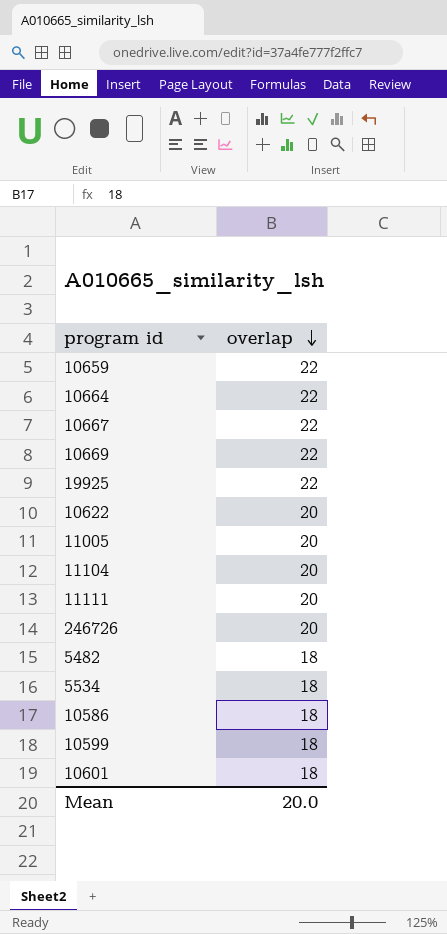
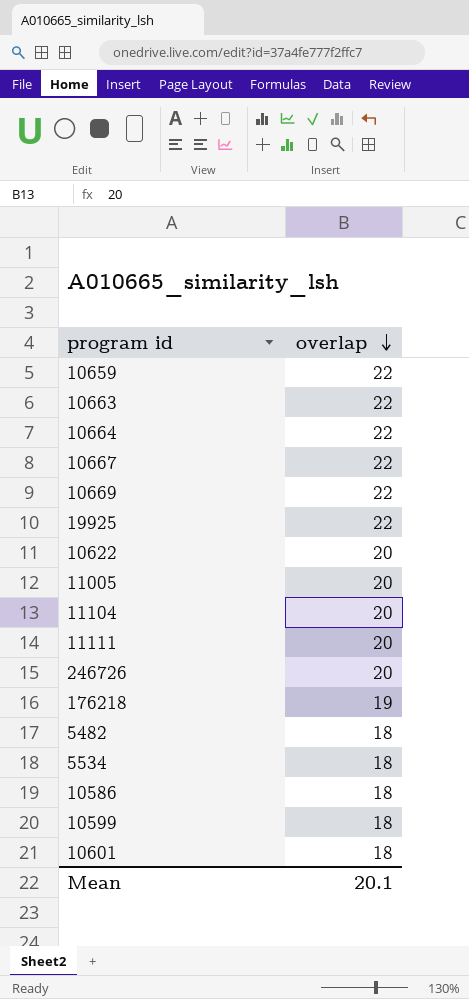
row 10663: none -> 22
row 176218: none -> 19
Mean | overlap: 20.0 -> 20.1

